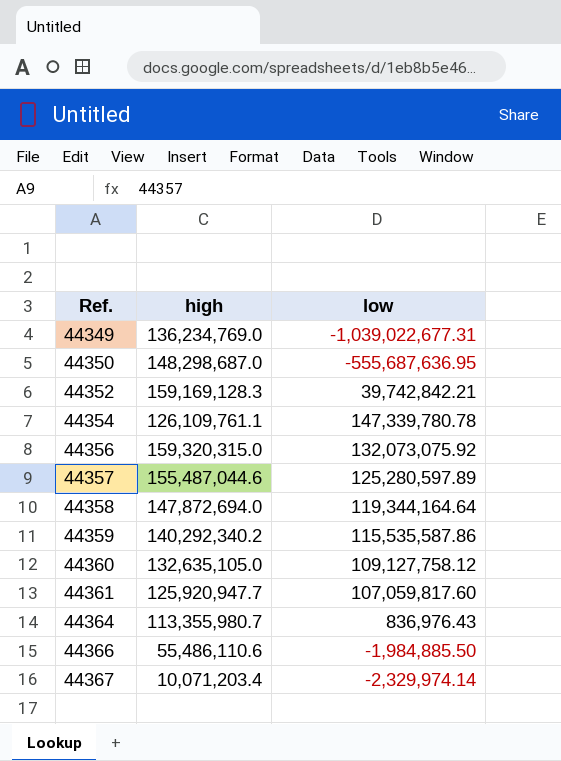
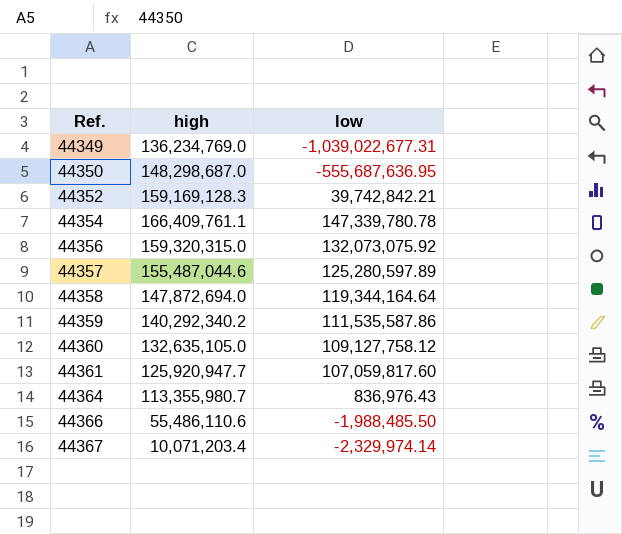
44354 | high: 126,109,761.1 -> 166,409,761.1
44359 | low: 115,535,587.86 -> 111,535,587.86
44366 | low: -1,984,885.50 -> -1,988,485.50

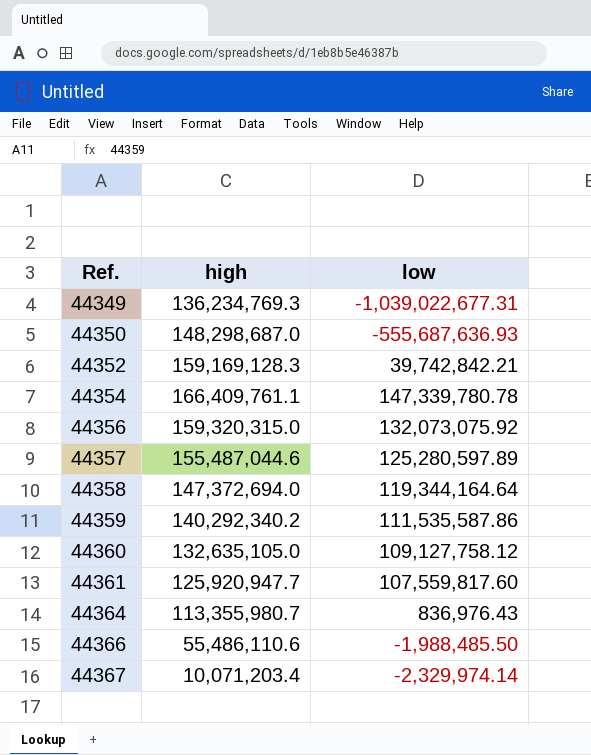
44349 | high: 136,234,769.0 -> 136,234,769.3
44350 | low: -555,687,636.95 -> -555,687,636.93
44358 | high: 147,872,694.0 -> 147,372,694.0
44361 | low: 107,059,817.60 -> 107,559,817.60

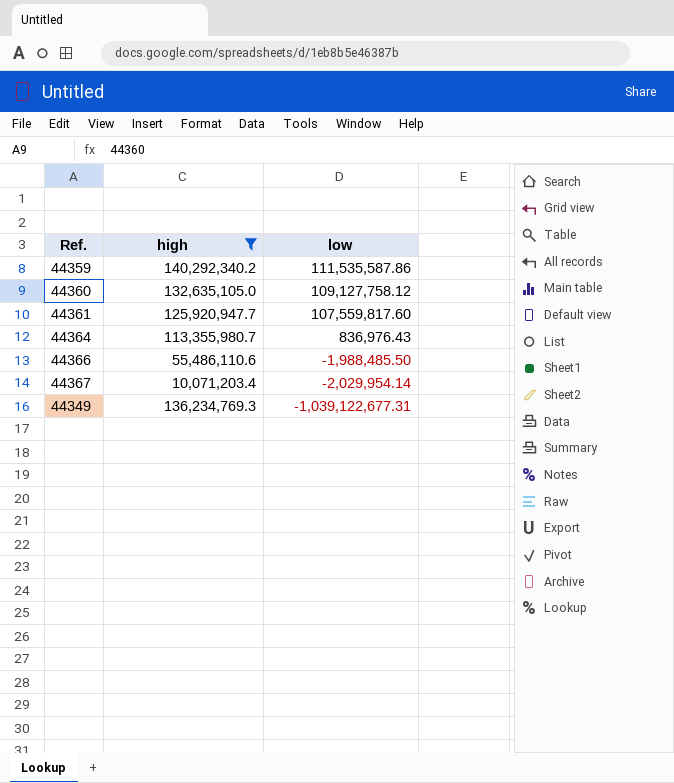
filter: none -> high <= 140,292,340.2
row order: Ref. ascending -> low descending
44367 | low: -2,329,974.14 -> -2,029,954.14
44349 | low: -1,039,022,677.31 -> -1,039,122,677.31

